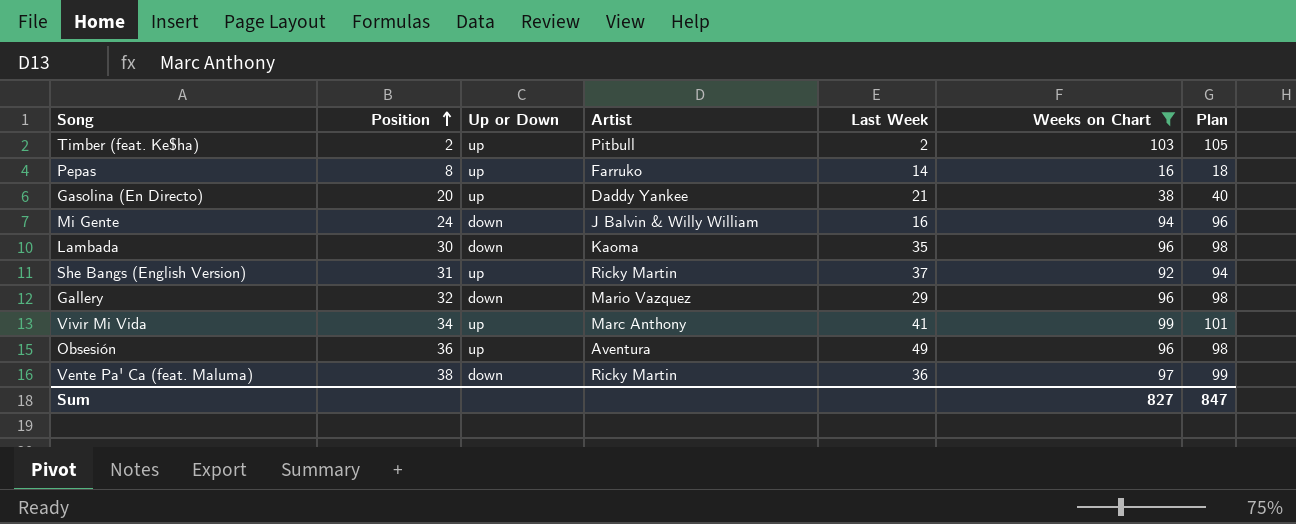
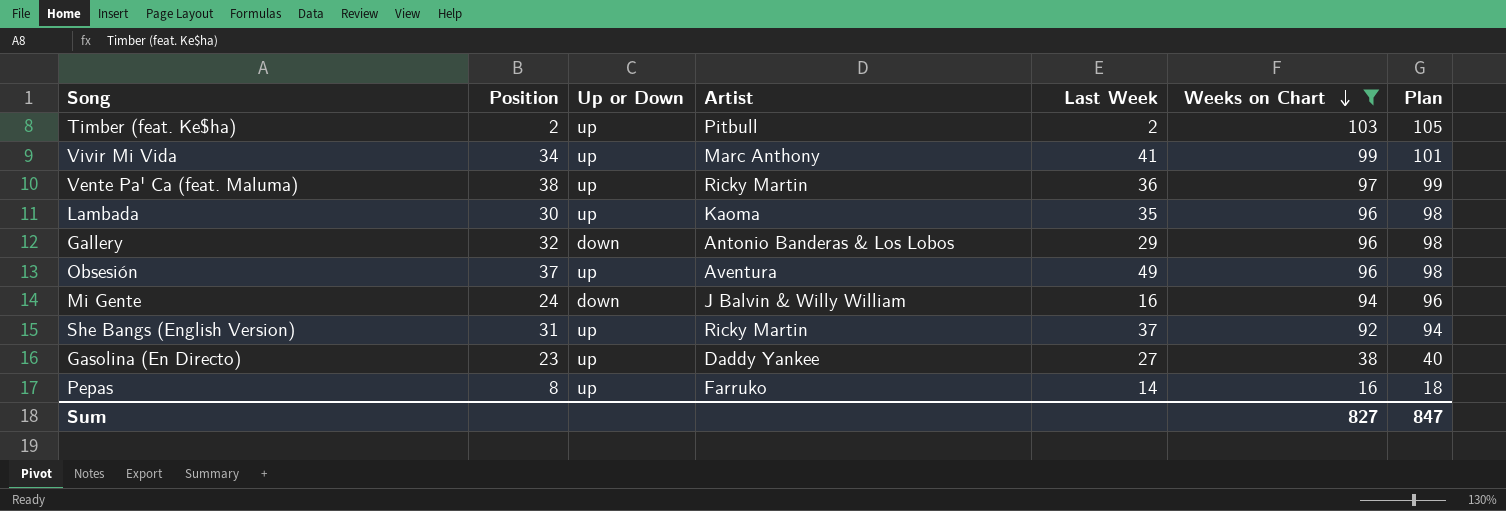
row order: Position ascending -> Weeks on Chart descending
Vente Pa' Ca (feat. Maluma) | Up or Down: down -> up
Lambada | Up or Down: down -> up
Gallery | Artist: Mario Vazquez -> Antonio Banderas & Los Lobos
Obsesión | Position: 36 -> 37
Gasolina (En Directo) | Position: 20 -> 23
Gasolina (En Directo) | Last Week: 21 -> 27

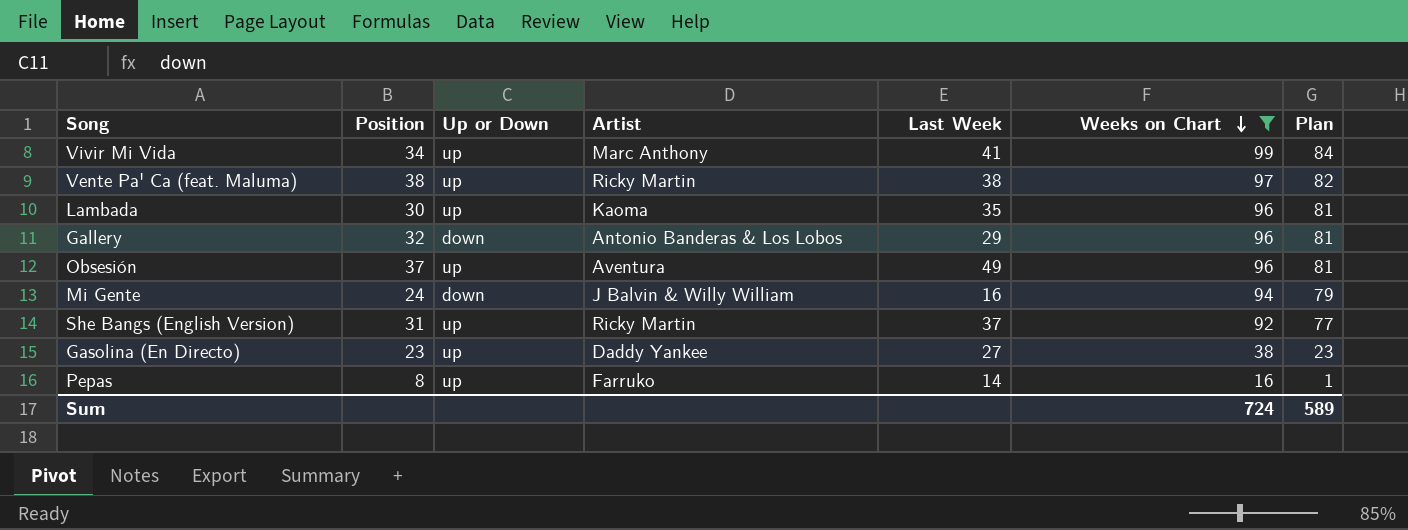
column Plan | formula: [Weeks on Chart] + 2 -> [Weeks on Chart] - 15
row Timber (feat. Ke$ha): 2 | up | Pitbull | 2 | 103 | 105 -> none
Vente Pa' Ca (feat. Maluma) | Last Week: 36 -> 38
Sum | Weeks on Chart: 827 -> 724
Sum | Plan: 847 -> 589

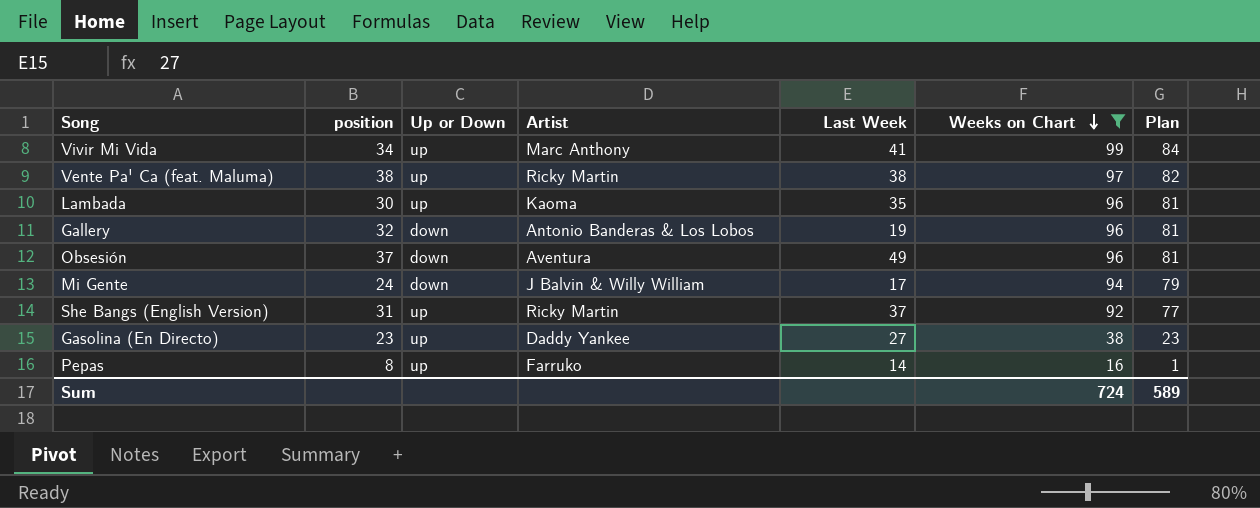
column name: Position -> position
Gallery | Last Week: 29 -> 19
Obsesión | Up or Down: up -> down
Mi Gente | Last Week: 16 -> 17

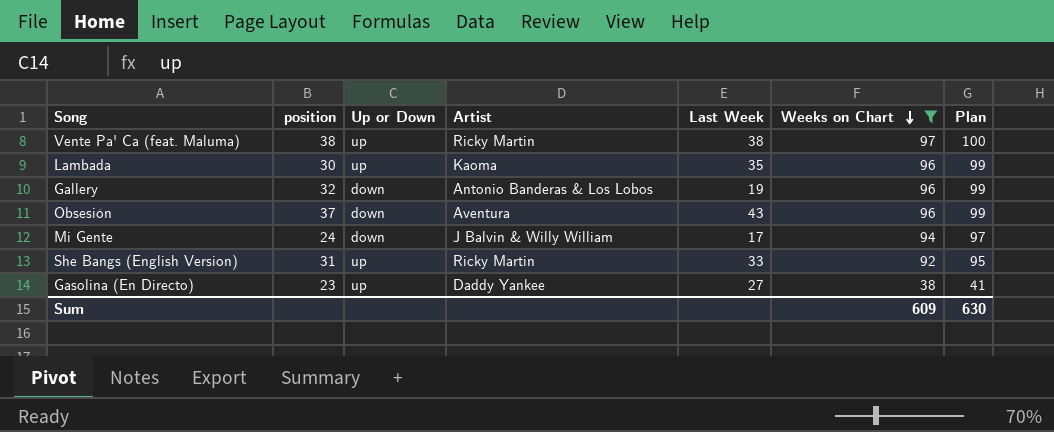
column Plan | formula: [Weeks on Chart] - 15 -> [Weeks on Chart] + 3
row Vivir Mi Vida: 34 | up | Marc Anthony | 41 | 99 | 84 -> none
row Pepas: 8 | up | Farruko | 14 | 16 | 1 -> none
Obsesión | Last Week: 49 -> 43
She Bangs (English Version) | Last Week: 37 -> 33
Sum | Weeks on Chart: 724 -> 609
Sum | Plan: 589 -> 630

